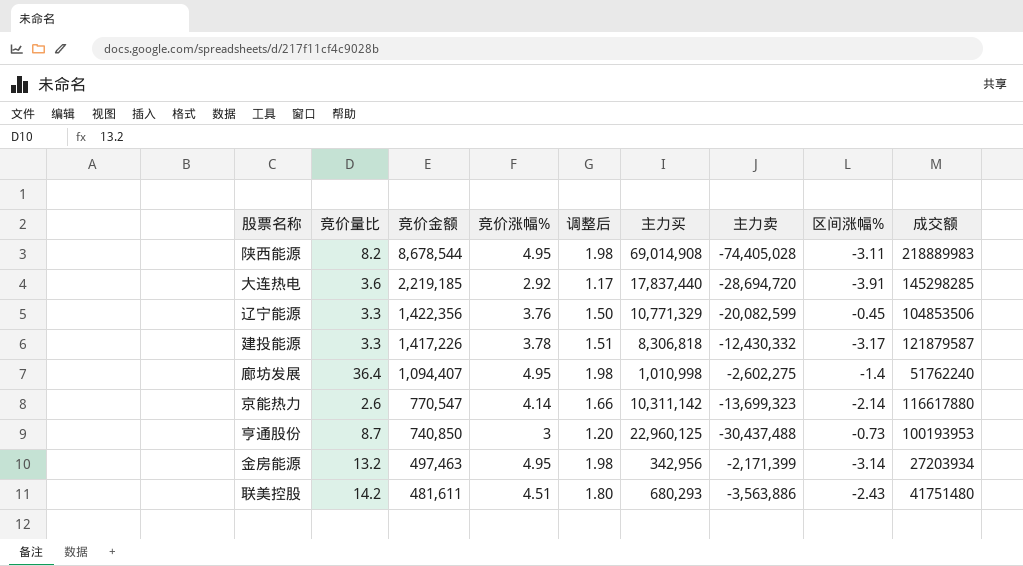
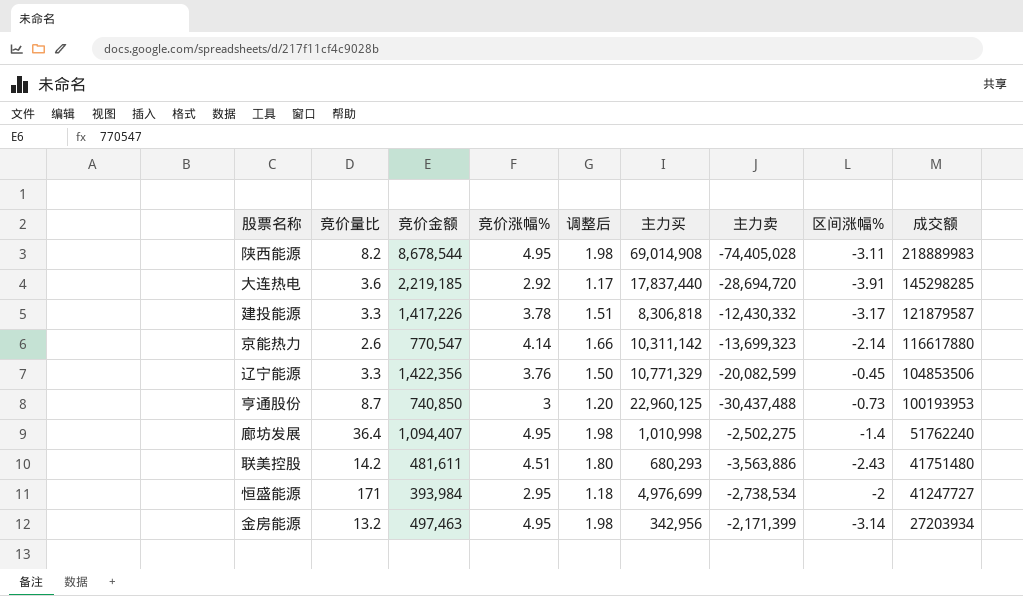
row order: 竞价金额 descending -> 成交额 descending
廊坊发展 | 主力卖: -2,602,275 -> -2,502,275
row 恒盛能源: none -> 171 | 393,984 | 2.95 | 1.18 | 4,976,699 | -2,738,534 | -2 | 41247727

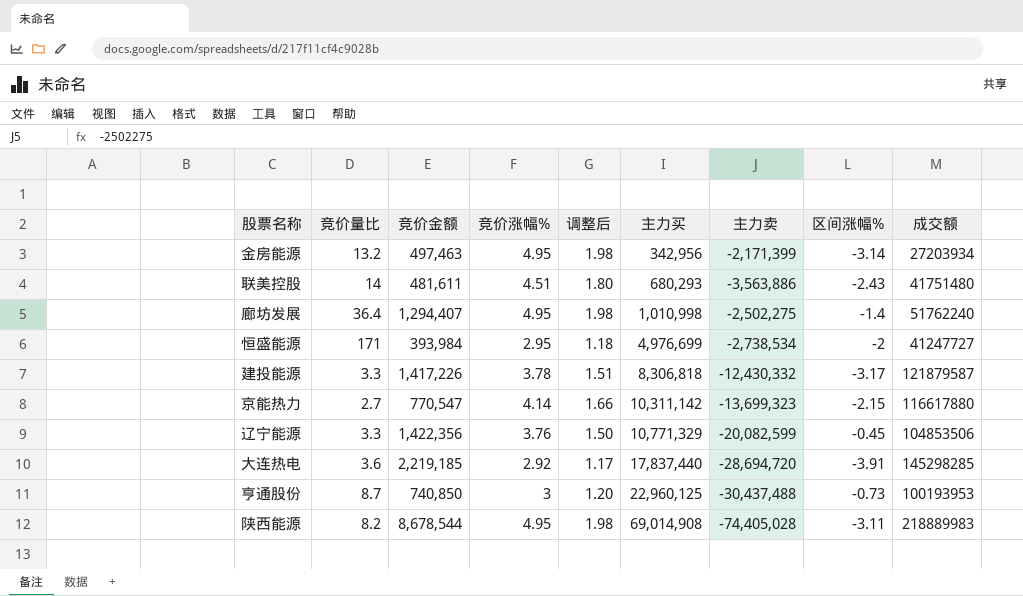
row order: 成交额 descending -> 主力买 ascending
联美控股 | 竞价量比: 14.2 -> 14
廊坊发展 | 竞价金额: 1,094,407 -> 1,294,407
京能热力 | 竞价量比: 2.6 -> 2.7
京能热力 | 区间涨幅%: -2.14 -> -2.15

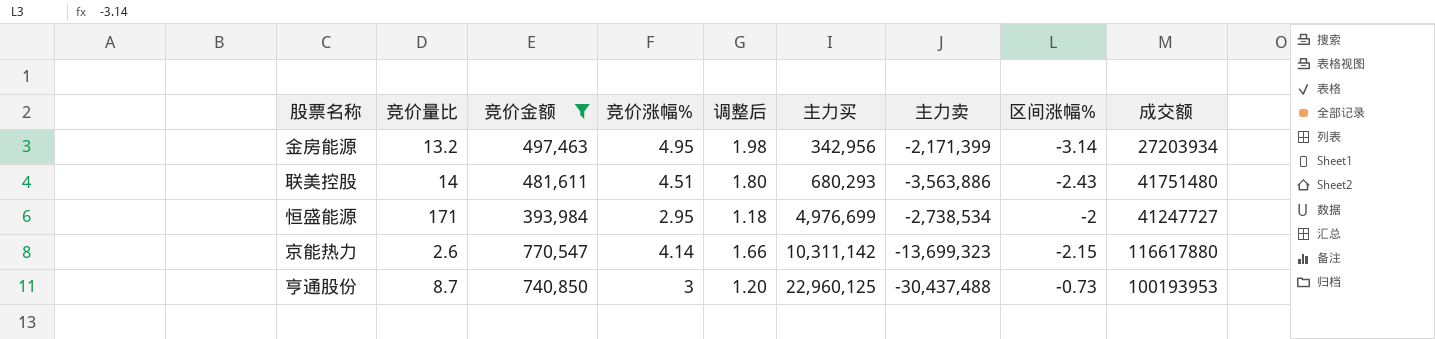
filter: none -> 竞价金额 <= 770,547
京能热力 | 竞价量比: 2.7 -> 2.6

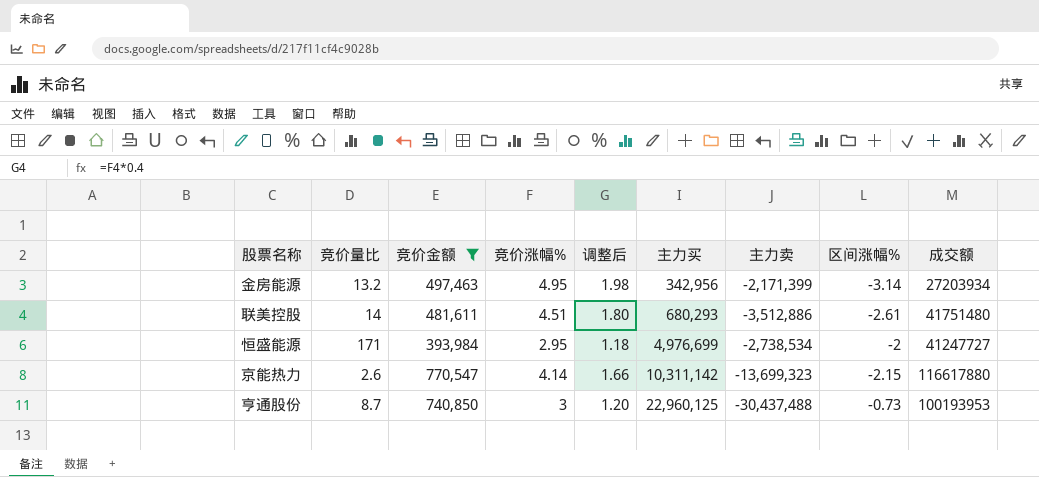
联美控股 | 主力卖: -3,563,886 -> -3,512,886
联美控股 | 区间涨幅%: -2.43 -> -2.61

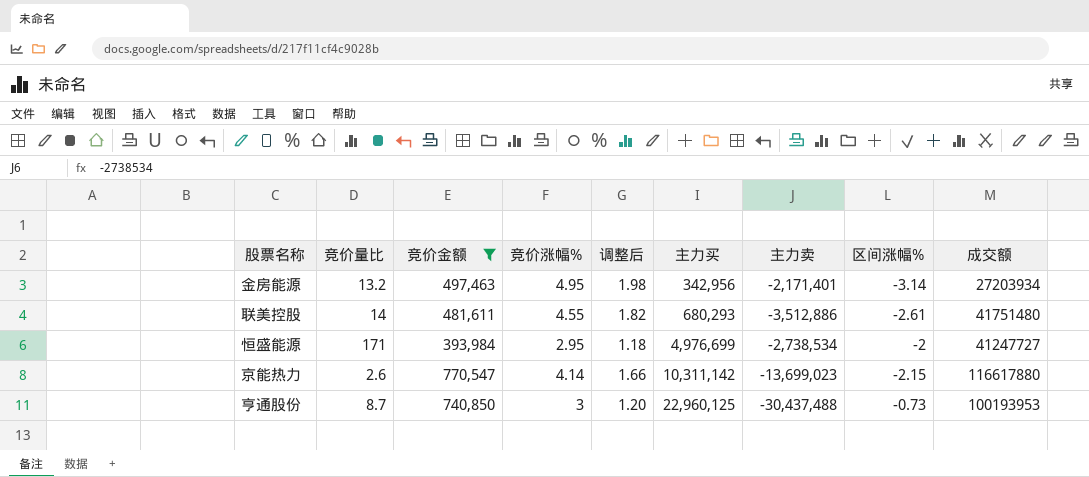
金房能源 | 主力卖: -2,171,399 -> -2,171,401
联美控股 | 竞价涨幅%: 4.51 -> 4.55
联美控股 | 调整后: 1.80 -> 1.82
京能热力 | 主力卖: -13,699,323 -> -13,699,023

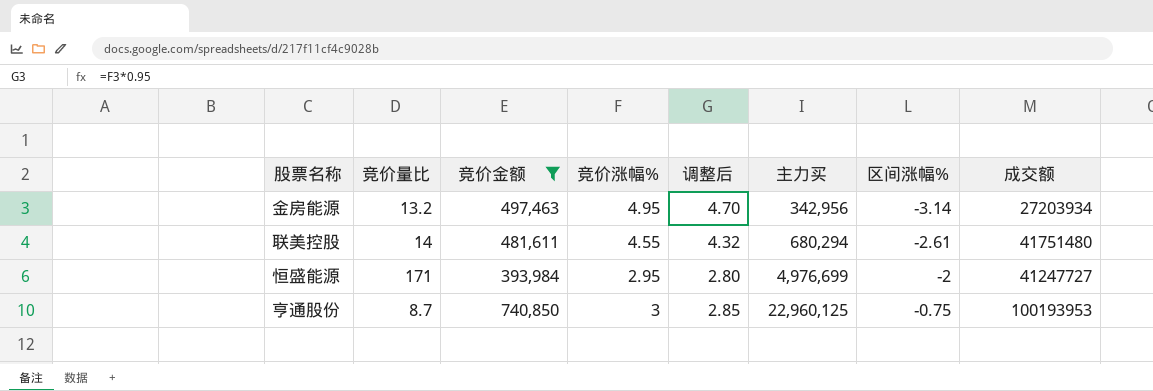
column 主力卖 | position: 7 -> none
column 调整后 | formula: [竞价涨幅%] * 0.4 -> [竞价涨幅%] * 0.95
row 京能热力: 2.6 | 770,547 | 4.14 | 1.66 | 10,311,142 | -13,699,023 | -2.15 | 116617880 -> none
联美控股 | 主力买: 680,293 -> 680,294
亨通股份 | 区间涨幅%: -0.73 -> -0.75

